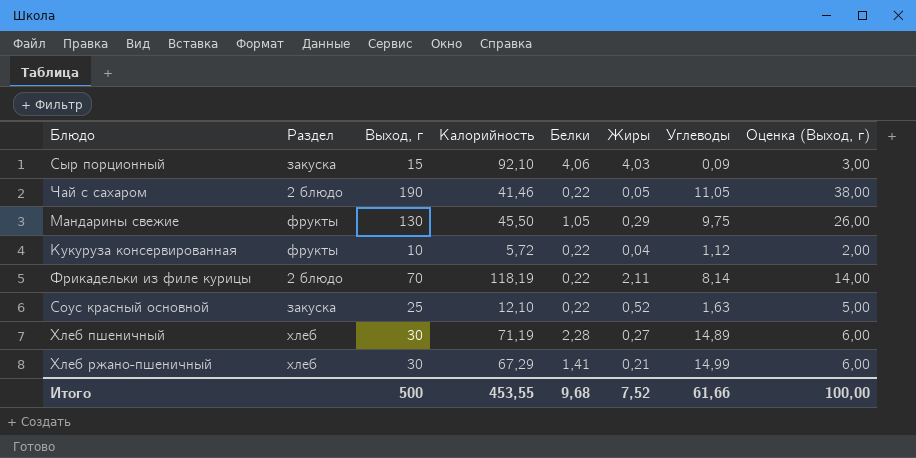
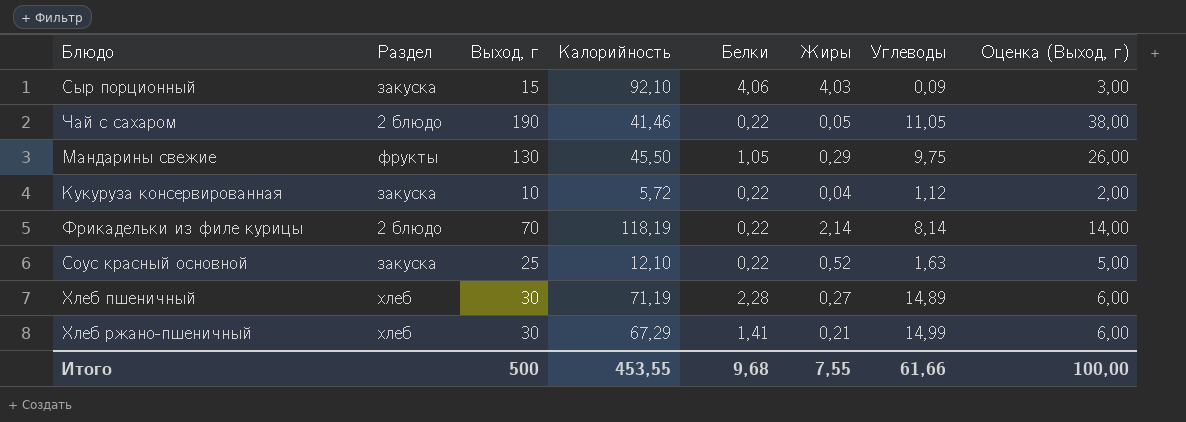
Кукуруза консервированная | Раздел: фрукты -> закуска
Фрикадельки из филе курицы | Жиры: 2,11 -> 2,14
Итого | Жиры: 7,52 -> 7,55

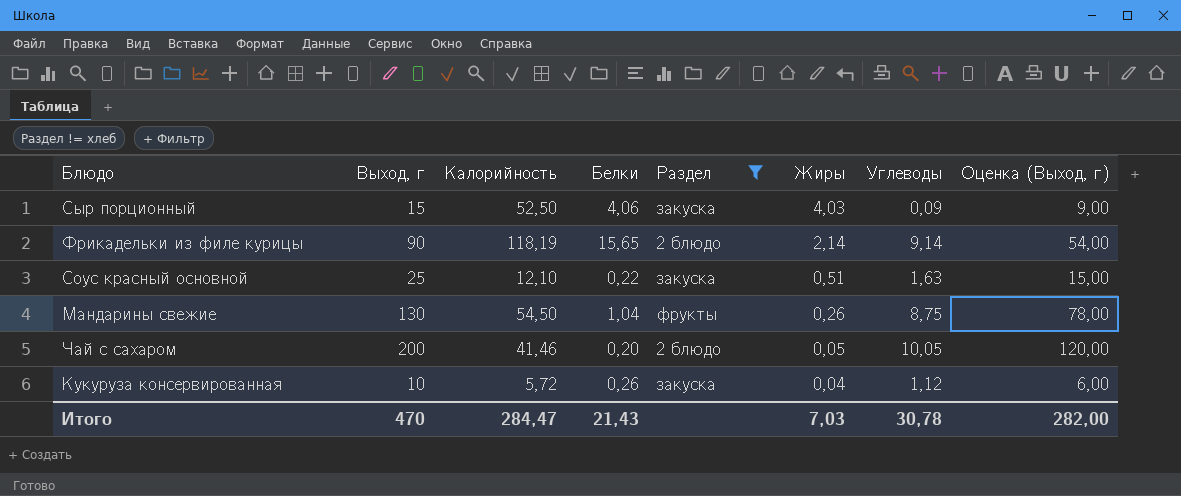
filter: none -> Раздел != хлеб
row order: none -> Жиры descending
column Раздел | position: 2 -> 5
column Оценка (Выход, г) | formula: [Выход, г] * 0,2 -> [Выход, г] * 0,6
Сыр порционный | Калорийность: 92,10 -> 52,50
Фрикадельки из филе курицы | Выход, г: 70 -> 90
Фрикадельки из филе курицы | Белки: 0,22 -> 15,65
Фрикадельки из филе курицы | Углеводы: 8,14 -> 9,14
Соус красный основной | Жиры: 0,52 -> 0,51
Мандарины свежие | Калорийность: 45,50 -> 54,50
Мандарины свежие | Белки: 1,05 -> 1,04
Мандарины свежие | Жиры: 0,29 -> 0,26
Мандарины свежие | Углеводы: 9,75 -> 8,75
Чай с сахаром | Выход, г: 190 -> 200
Чай с сахаром | Белки: 0,22 -> 0,20
Чай с сахаром | Углеводы: 11,05 -> 10,05
Кукуруза консервированная | Белки: 0,22 -> 0,26
Итого | Выход, г: 500 -> 470
Итого | Калорийность: 453,55 -> 284,47
Итого | Белки: 9,68 -> 21,43
Итого | Жиры: 7,55 -> 7,03
Итого | Углеводы: 61,66 -> 30,78
Итого | Оценка (Выход, г): 100,00 -> 282,00

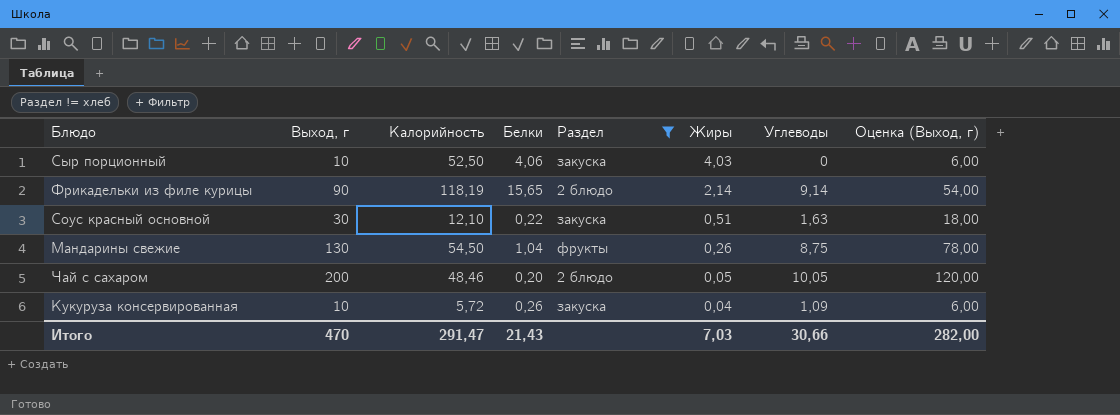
Сыр порционный | Выход, г: 15 -> 10
Сыр порционный | Углеводы: 0,09 -> 0
Сыр порционный | Оценка (Выход, г): 9,00 -> 6,00
Соус красный основной | Выход, г: 25 -> 30
Соус красный основной | Оценка (Выход, г): 15,00 -> 18,00
Чай с сахаром | Калорийность: 41,46 -> 48,46
Кукуруза консервированная | Углеводы: 1,12 -> 1,09
Итого | Калорийность: 284,47 -> 291,47
Итого | Углеводы: 30,78 -> 30,66

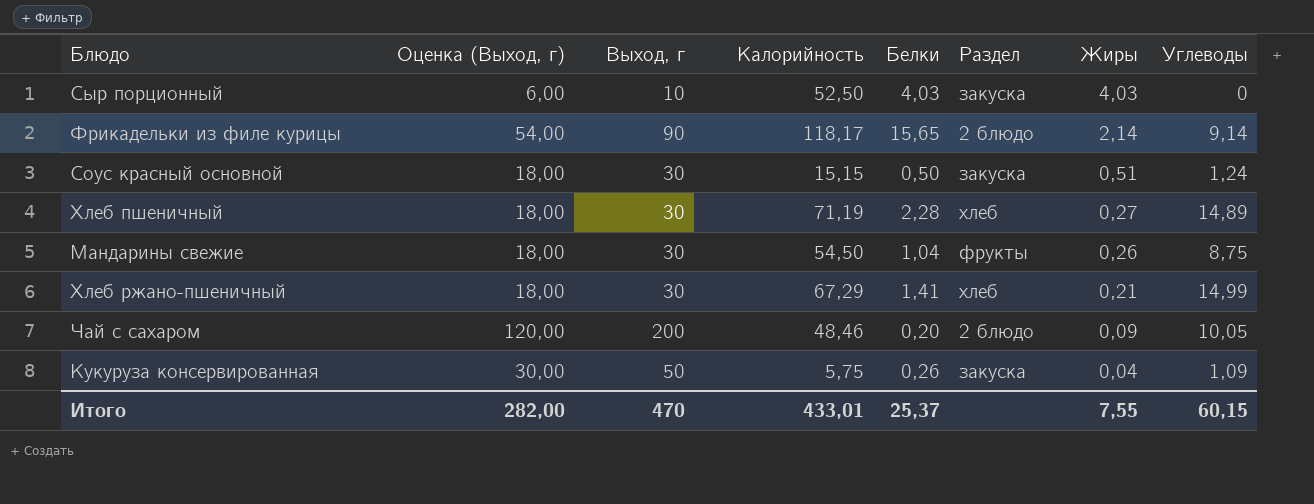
filter: Раздел != хлеб -> none
column Оценка (Выход, г) | position: 8 -> 2
Сыр порционный | Белки: 4,06 -> 4,03
Фрикадельки из филе курицы | Калорийность: 118,19 -> 118,17
Соус красный основной | Калорийность: 12,10 -> 15,15
Соус красный основной | Белки: 0,22 -> 0,50
Соус красный основной | Углеводы: 1,63 -> 1,24
Мандарины свежие | Оценка (Выход, г): 78,00 -> 18,00
Мандарины свежие | Выход, г: 130 -> 30
Чай с сахаром | Жиры: 0,05 -> 0,09
Кукуруза консервированная | Оценка (Выход, г): 6,00 -> 30,00
Кукуруза консервированная | Выход, г: 10 -> 50
Кукуруза консервированная | Калорийность: 5,72 -> 5,75
Итого | Калорийность: 291,47 -> 433,01
Итого | Белки: 21,43 -> 25,37
Итого | Жиры: 7,03 -> 7,55
Итого | Углеводы: 30,66 -> 60,15

